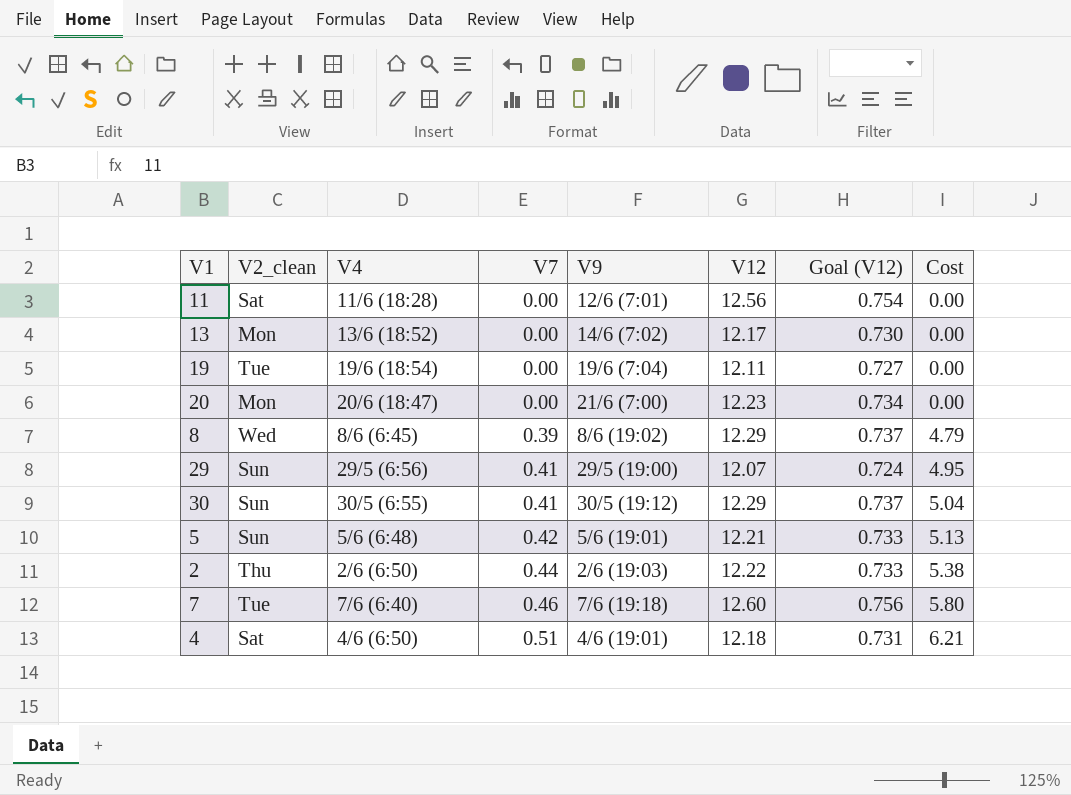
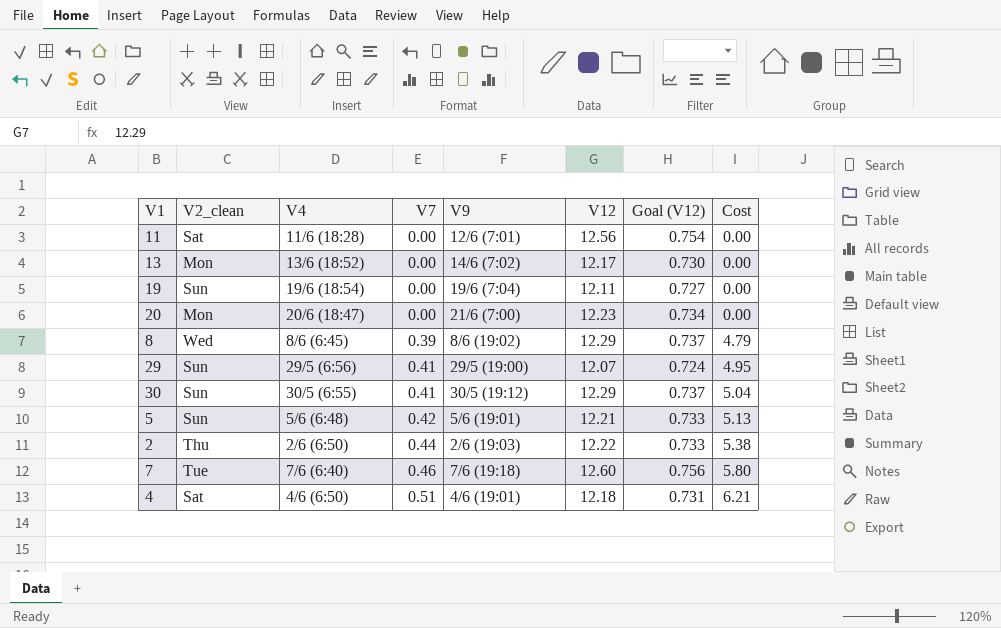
19 | V2_clean: Tue -> Sun

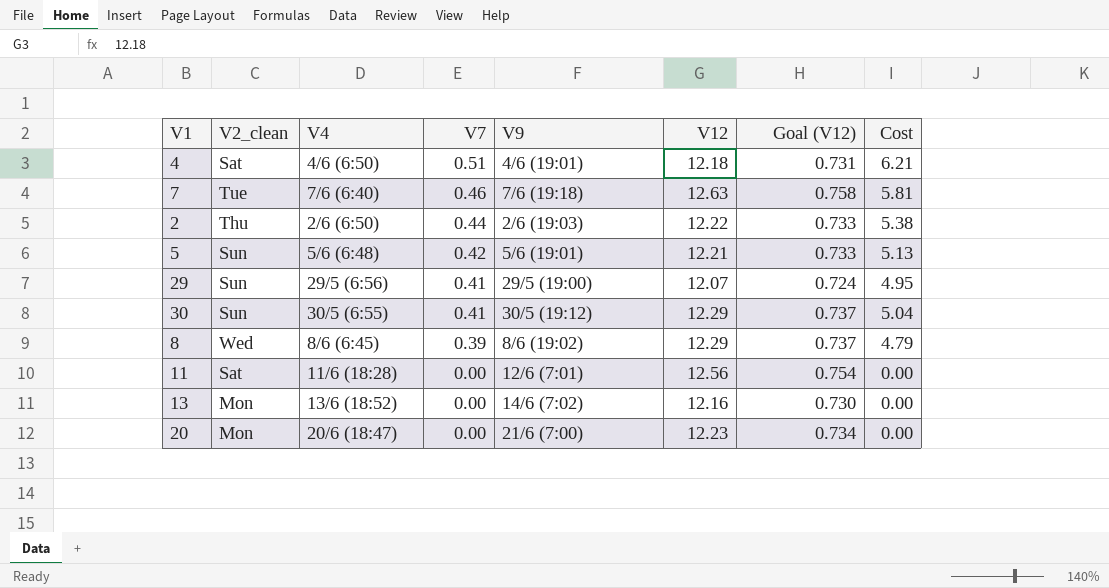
row order: V7 ascending -> V7 descending
row 19: Sun | 19/6 (18:54) | 0.00 | 19/6 (7:04) | 12.11 | 0.727 | 0.00 -> none
7 | V12: 12.60 -> 12.63
7 | Goal (V12): 0.756 -> 0.758
7 | Cost: 5.80 -> 5.81
13 | V12: 12.17 -> 12.16

